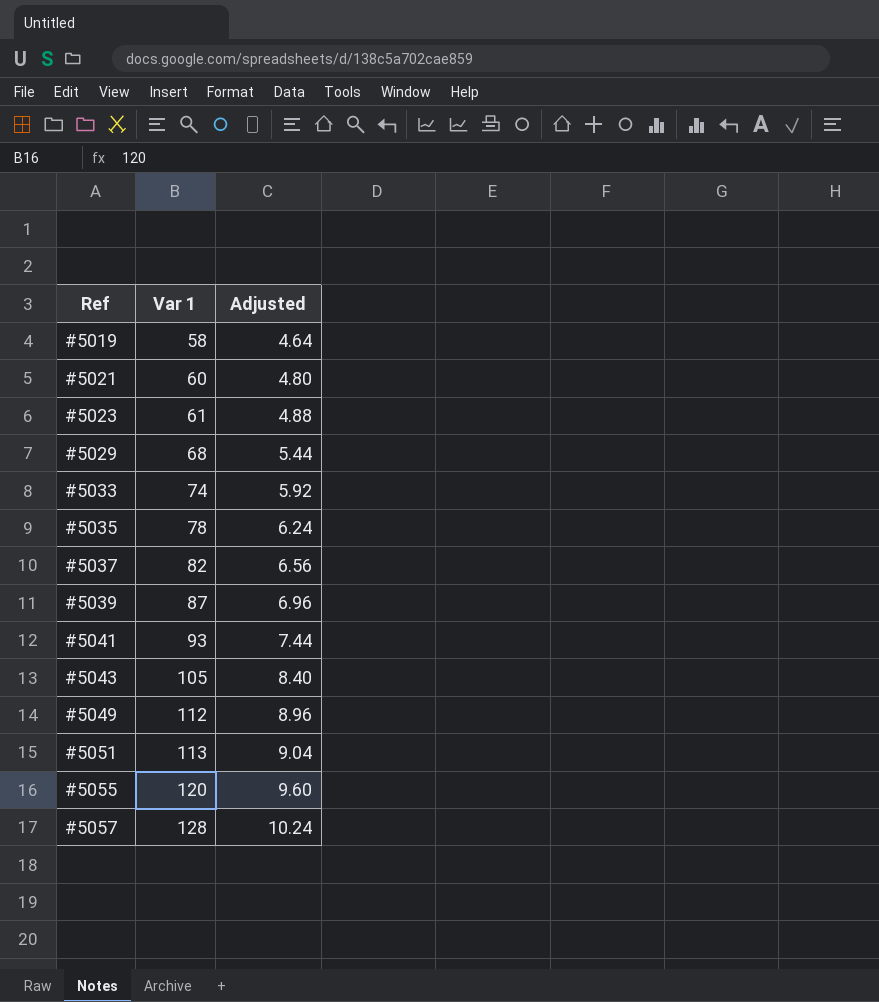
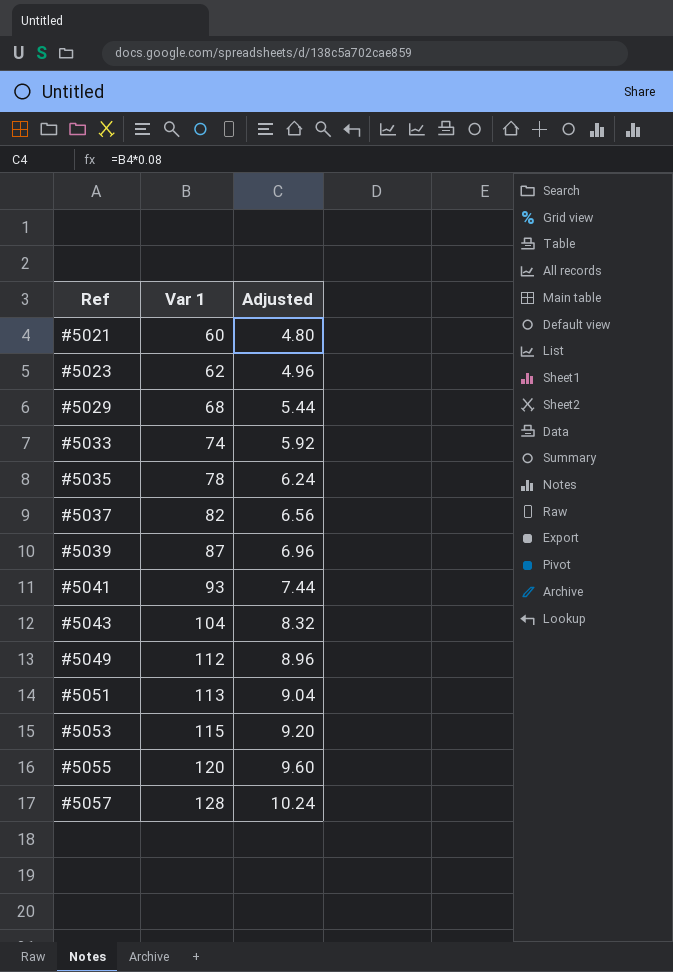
row #5019: 58 | 4.64 -> none
#5023 | Var 1: 61 -> 62
#5023 | Adjusted: 4.88 -> 4.96
#5043 | Var 1: 105 -> 104
#5043 | Adjusted: 8.40 -> 8.32
row #5053: none -> 115 | 9.20

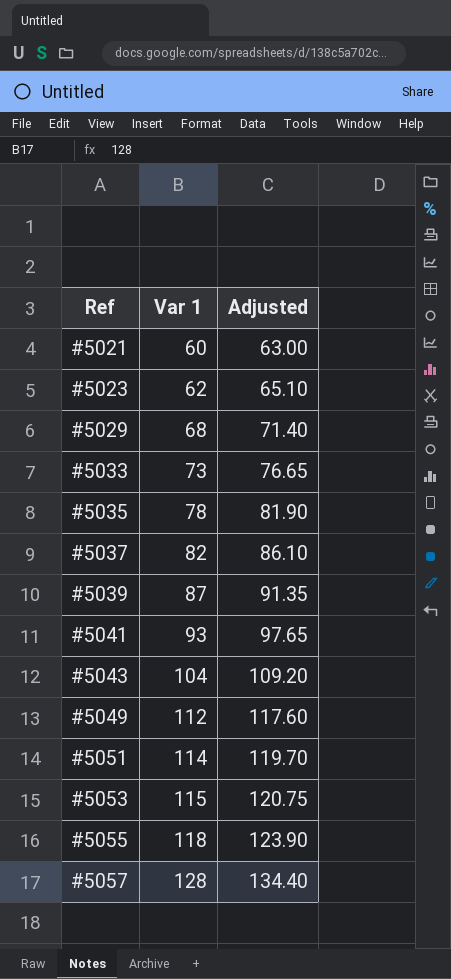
column Adjusted | formula: [Var 1] * 0.08 -> [Var 1] * 1.05
#5033 | Var 1: 74 -> 73
#5051 | Var 1: 113 -> 114
#5055 | Var 1: 120 -> 118

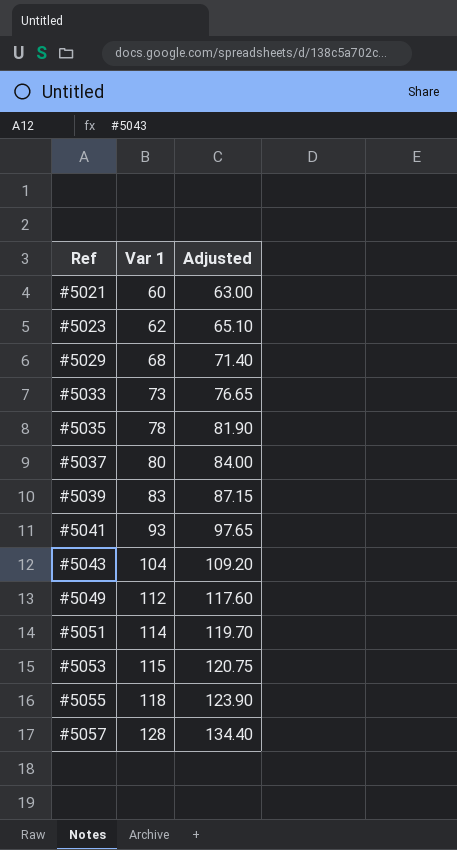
#5037 | Var 1: 82 -> 80
#5037 | Adjusted: 86.10 -> 84.00
#5039 | Var 1: 87 -> 83
#5039 | Adjusted: 91.35 -> 87.15

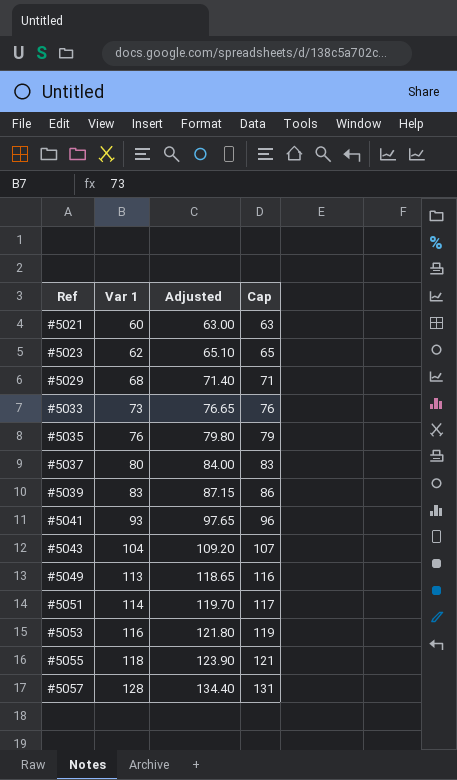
column Cap | formula: none -> [Var 1] + 3
#5035 | Var 1: 78 -> 76
#5035 | Adjusted: 81.90 -> 79.80
#5049 | Var 1: 112 -> 113
#5049 | Adjusted: 117.60 -> 118.65
#5053 | Var 1: 115 -> 116
#5053 | Adjusted: 120.75 -> 121.80

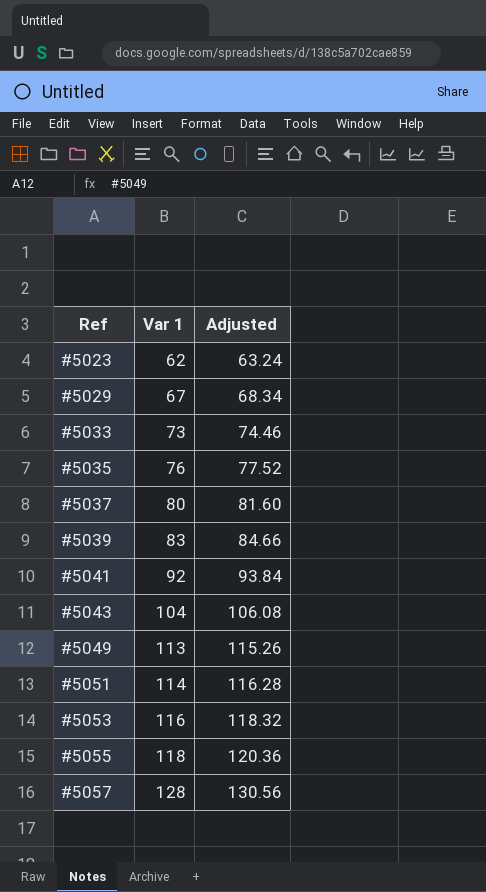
column Cap | formula: [Var 1] + 3 -> none
column Adjusted | formula: [Var 1] * 1.05 -> [Var 1] * 1.02
row #5021: 60 | 63.00 | 63 -> none
#5029 | Var 1: 68 -> 67
#5041 | Var 1: 93 -> 92

